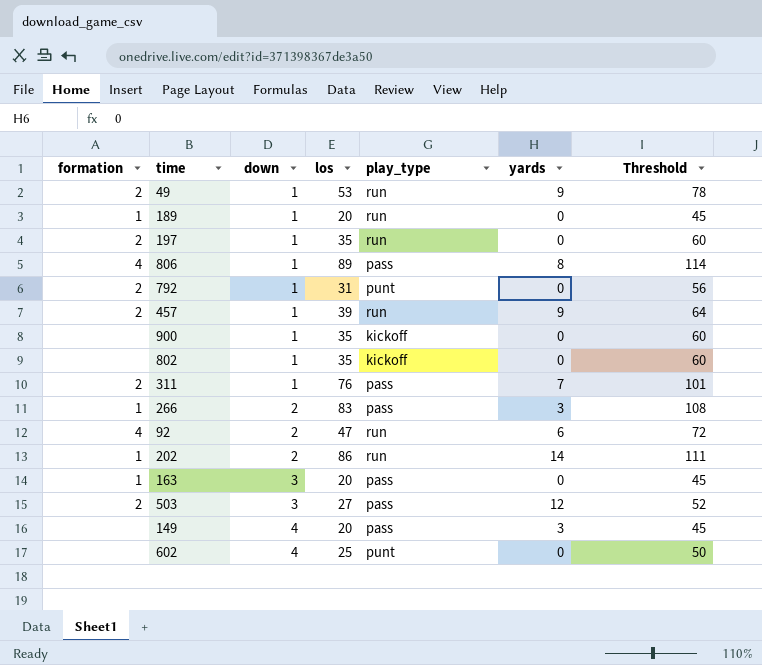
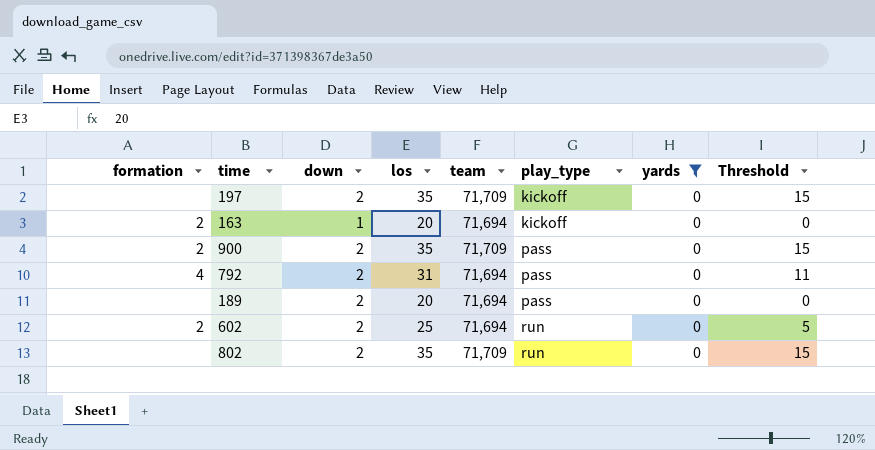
filter: none -> yards = 0
row order: down ascending -> play_type ascending
column team | position: none -> 5
column Threshold | formula: [los] + 25 -> [los] - 20
197 | formation: 2 -> none
197 | down: 1 -> 2
197 | play_type: run -> kickoff
163 | formation: 1 -> 2
163 | down: 3 -> 1
163 | play_type: pass -> kickoff
900 | formation: none -> 2
900 | down: 1 -> 2
900 | play_type: kickoff -> pass
792 | formation: 2 -> 4
792 | down: 1 -> 2
792 | play_type: punt -> pass
189 | formation: 1 -> none
189 | down: 1 -> 2
189 | play_type: run -> pass
602 | formation: none -> 2
602 | down: 4 -> 2
602 | play_type: punt -> run
802 | down: 1 -> 2
802 | play_type: kickoff -> run

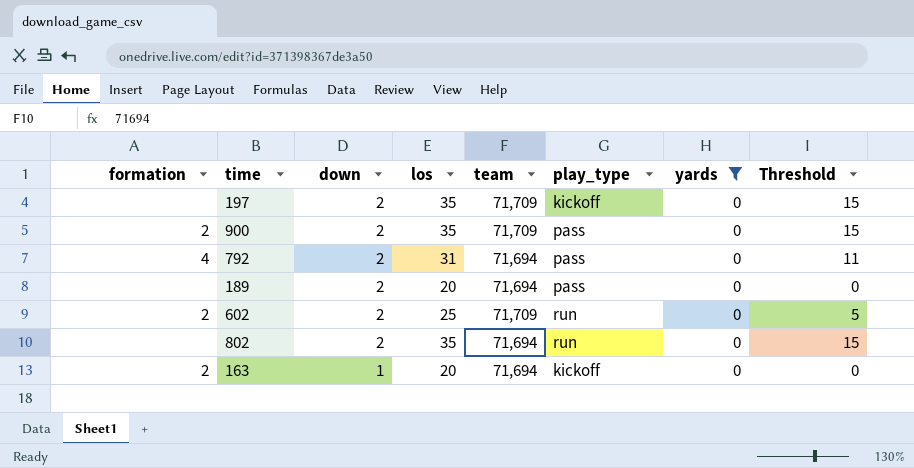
row order: play_type ascending -> down descending
602 | team: 71,694 -> 71,709
802 | team: 71,709 -> 71,694

